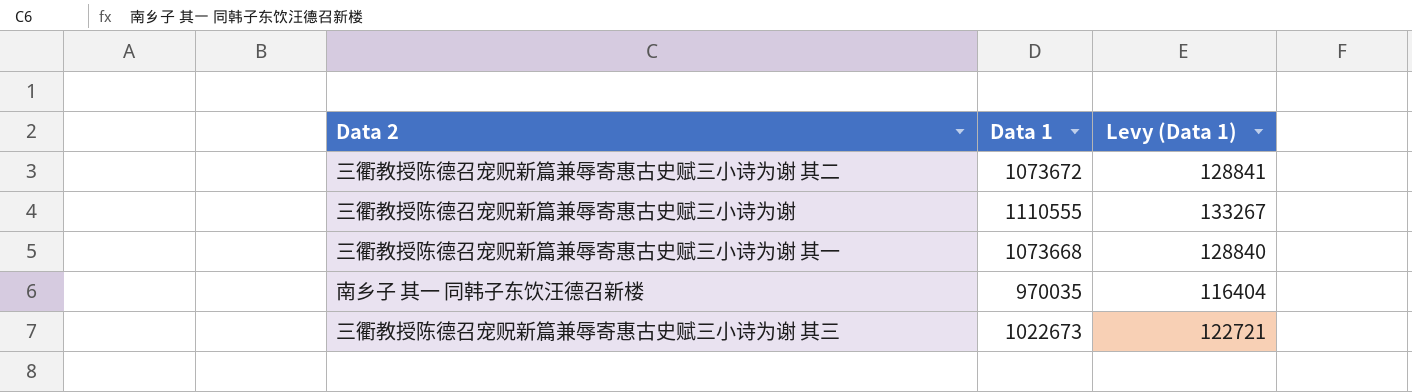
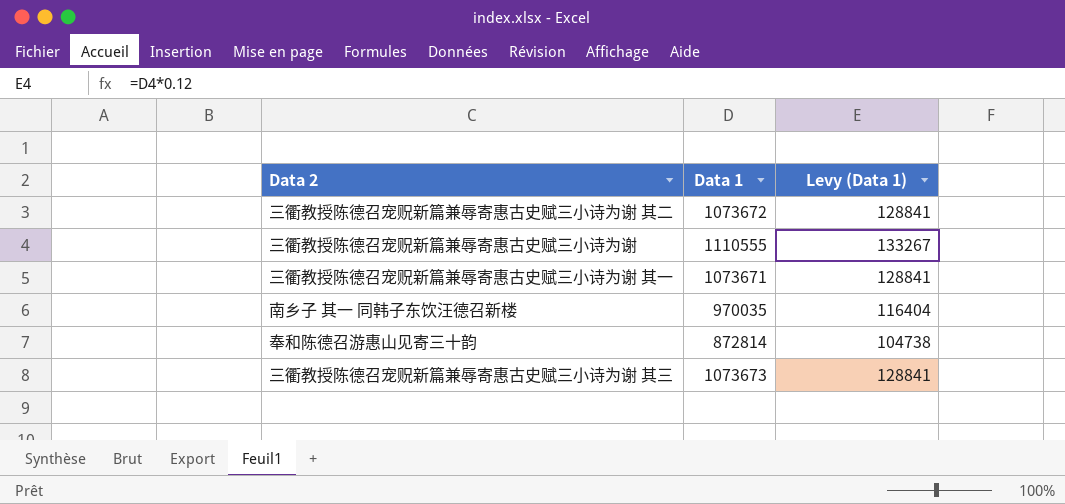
三衢教授陈德召宠贶新篇兼辱寄惠古史赋三小诗为谢 其一 | Data 1: 1073668 -> 1073671
三衢教授陈德召宠贶新篇兼辱寄惠古史赋三小诗为谢 其一 | Levy (Data 1): 128840 -> 128841
row 奉和陈德召游惠山见寄三十韵: none -> 872814 | 104738
三衢教授陈德召宠贶新篇兼辱寄惠古史赋三小诗为谢 其三 | Data 1: 1022673 -> 1073673
三衢教授陈德召宠贶新篇兼辱寄惠古史赋三小诗为谢 其三 | Levy (Data 1): 122721 -> 128841

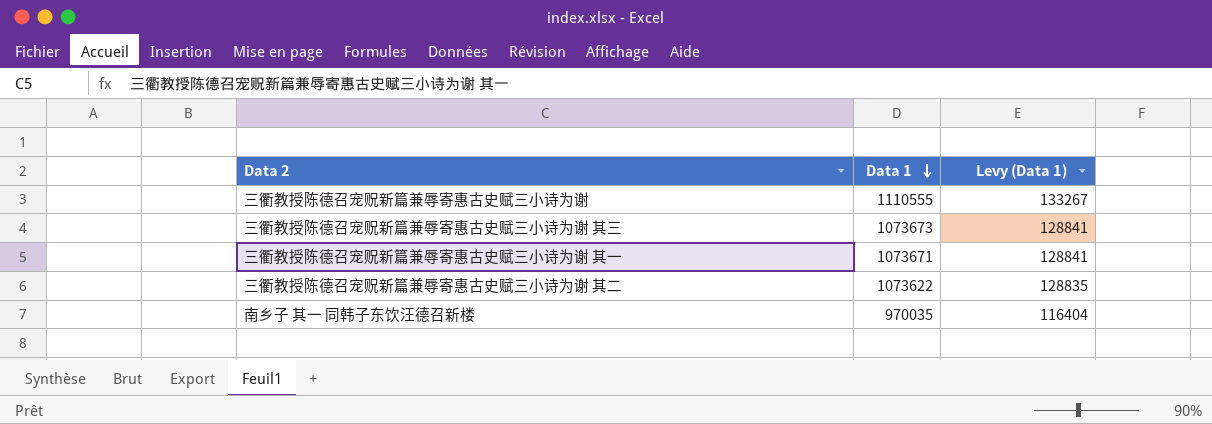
row order: none -> Data 1 descending
row 奉和陈德召游惠山见寄三十韵: 872814 | 104738 -> none
三衢教授陈德召宠贶新篇兼辱寄惠古史赋三小诗为谢 其二 | Data 1: 1073672 -> 1073622
三衢教授陈德召宠贶新篇兼辱寄惠古史赋三小诗为谢 其二 | Levy (Data 1): 128841 -> 128835

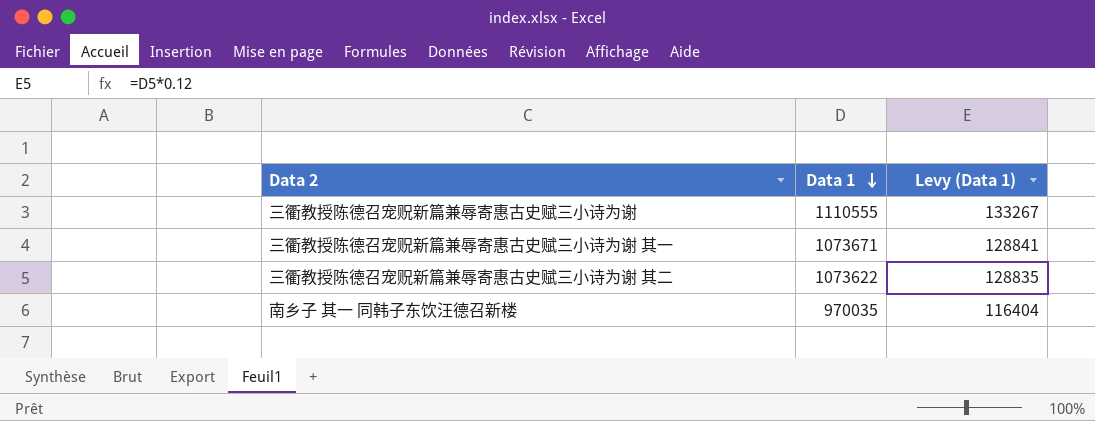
row 三衢教授陈德召宠贶新篇兼辱寄惠古史赋三小诗为谢 其三: 1073673 | 128841 -> none

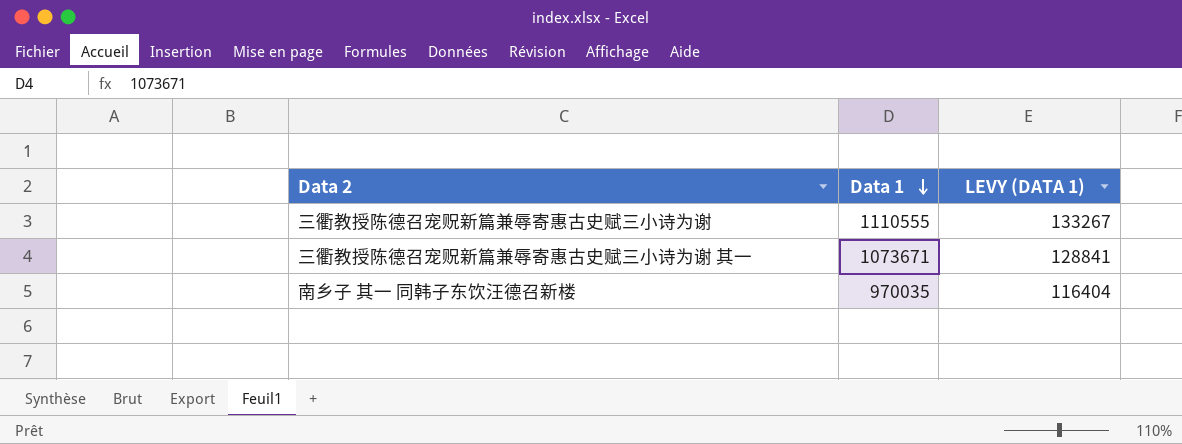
column name: Levy (Data 1) -> LEVY (DATA 1)
row 三衢教授陈德召宠贶新篇兼辱寄惠古史赋三小诗为谢 其二: 1073622 | 128835 -> none

